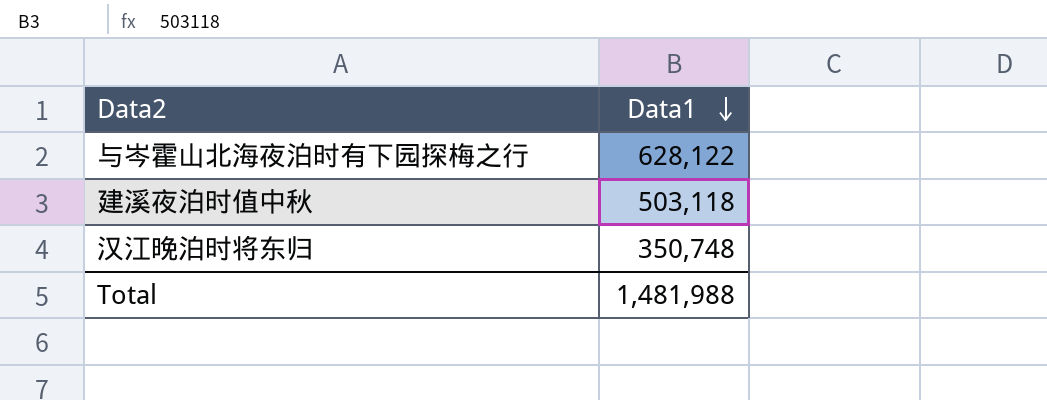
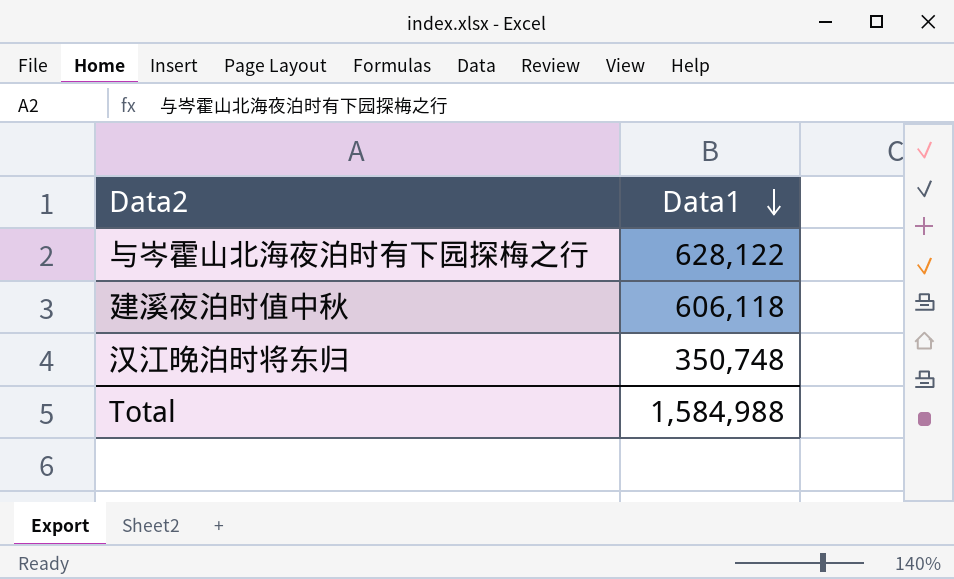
建溪夜泊时值中秋 | Data1: 503,118 -> 606,118
Total | Data1: 1,481,988 -> 1,584,988

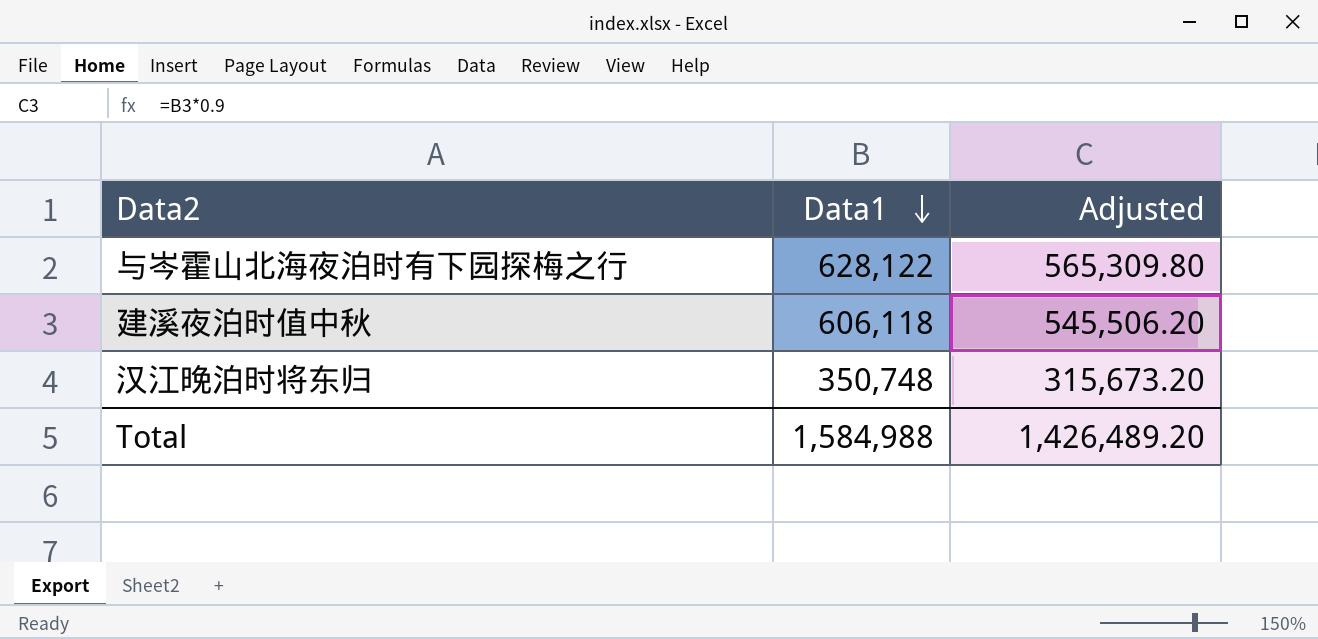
column Adjusted | formula: none -> [Data1] * 0.9

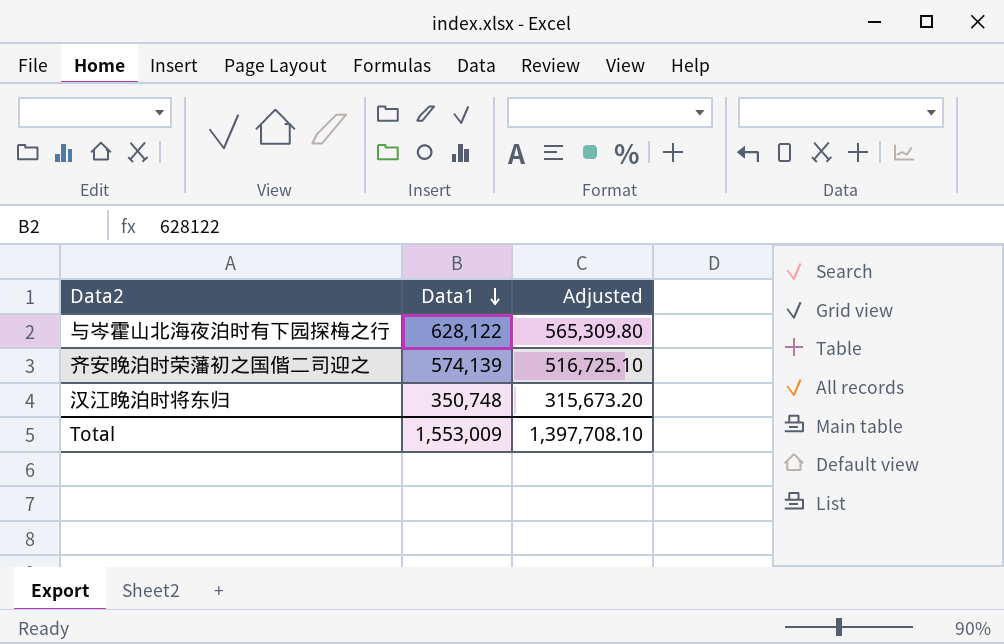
row 建溪夜泊时值中秋: 606,118 | 545,506.20 -> none
row 齐安晚泊时荣藩初之国偕二司迎之: none -> 574,139 | 516,725.10
Total | Data1: 1,584,988 -> 1,553,009
Total | Adjusted: 1,426,489.20 -> 1,397,708.10

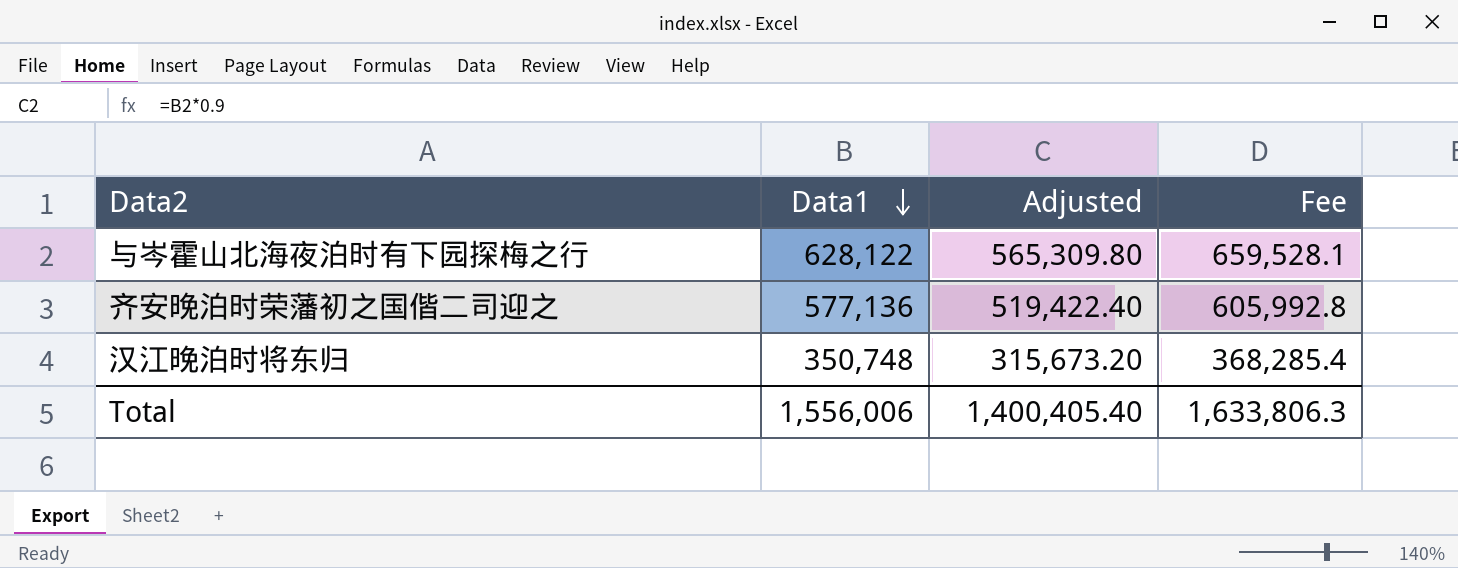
column Fee | formula: none -> [Data1] * 1.05
齐安晚泊时荣藩初之国偕二司迎之 | Data1: 574,139 -> 577,136
齐安晚泊时荣藩初之国偕二司迎之 | Adjusted: 516,725.10 -> 519,422.40
Total | Data1: 1,553,009 -> 1,556,006
Total | Adjusted: 1,397,708.10 -> 1,400,405.40

